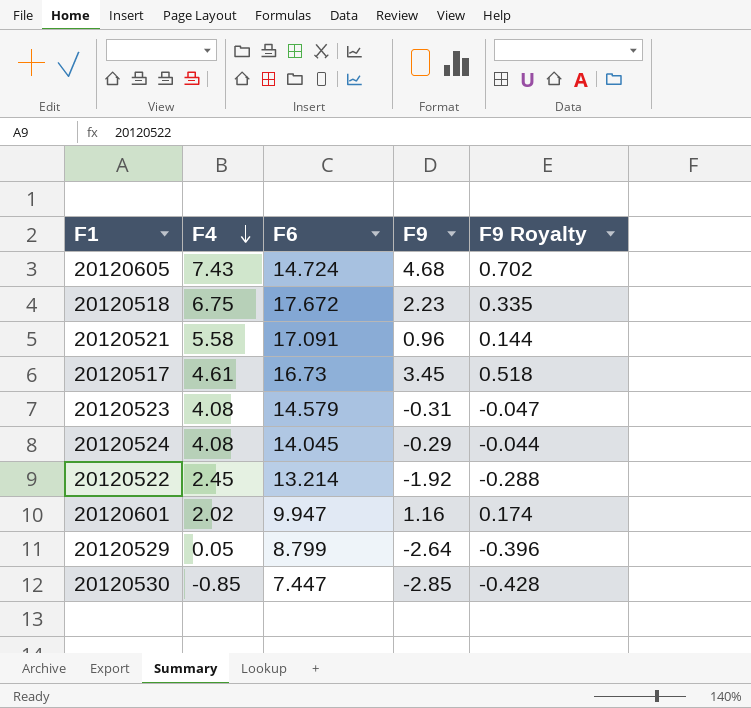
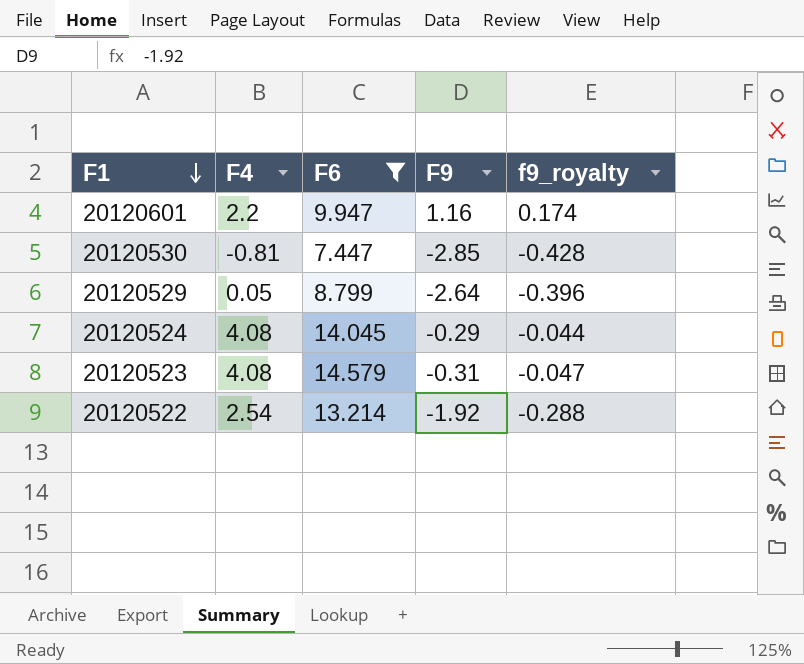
filter: none -> F6 <= 14.579
row order: F4 descending -> F1 descending
column name: F9 Royalty -> f9_royalty
20120601 | F4: 2.02 -> 2.2
20120530 | F4: -0.85 -> -0.81
20120522 | F4: 2.45 -> 2.54

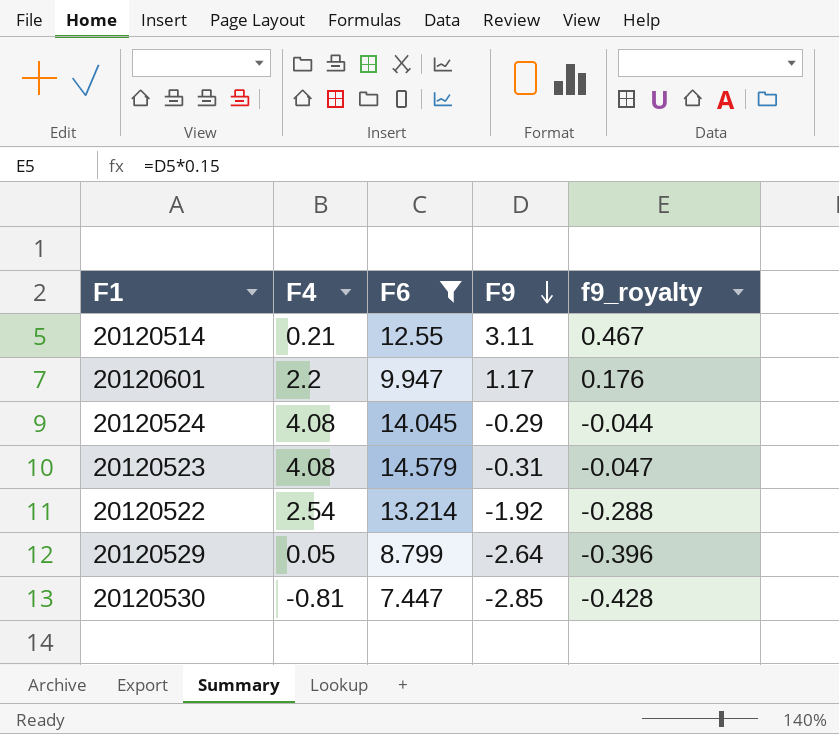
row order: F1 descending -> F9 descending
row 20120514: none -> 0.21 | 12.55 | 3.11 | 0.467
20120601 | F9: 1.16 -> 1.17
20120601 | f9_royalty: 0.174 -> 0.176

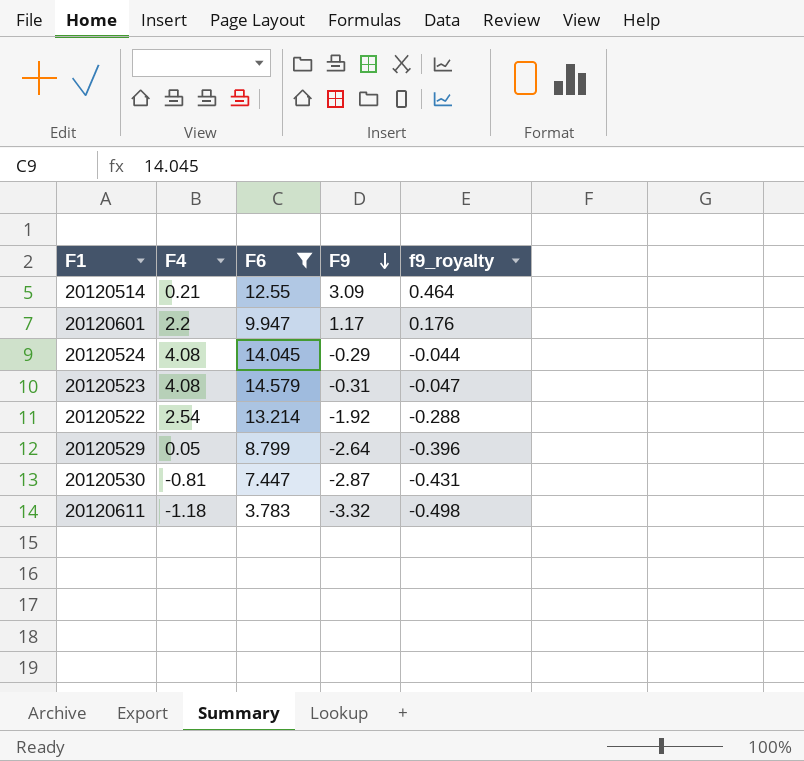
20120514 | F9: 3.11 -> 3.09
20120514 | f9_royalty: 0.467 -> 0.464
20120530 | F9: -2.85 -> -2.87
20120530 | f9_royalty: -0.428 -> -0.431
row 20120611: none -> -1.18 | 3.783 | -3.32 | -0.498

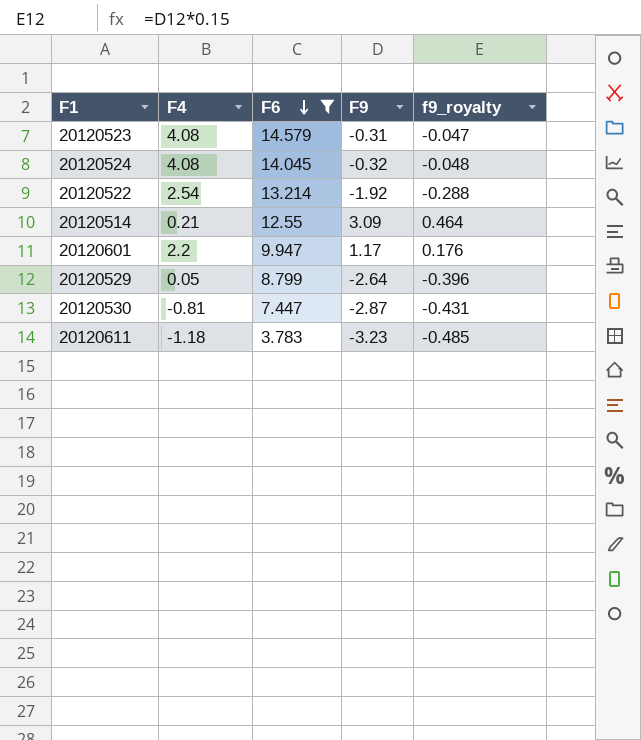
row order: F9 descending -> F6 descending
20120524 | F9: -0.29 -> -0.32
20120524 | f9_royalty: -0.044 -> -0.048
20120611 | F9: -3.32 -> -3.23
20120611 | f9_royalty: -0.498 -> -0.485

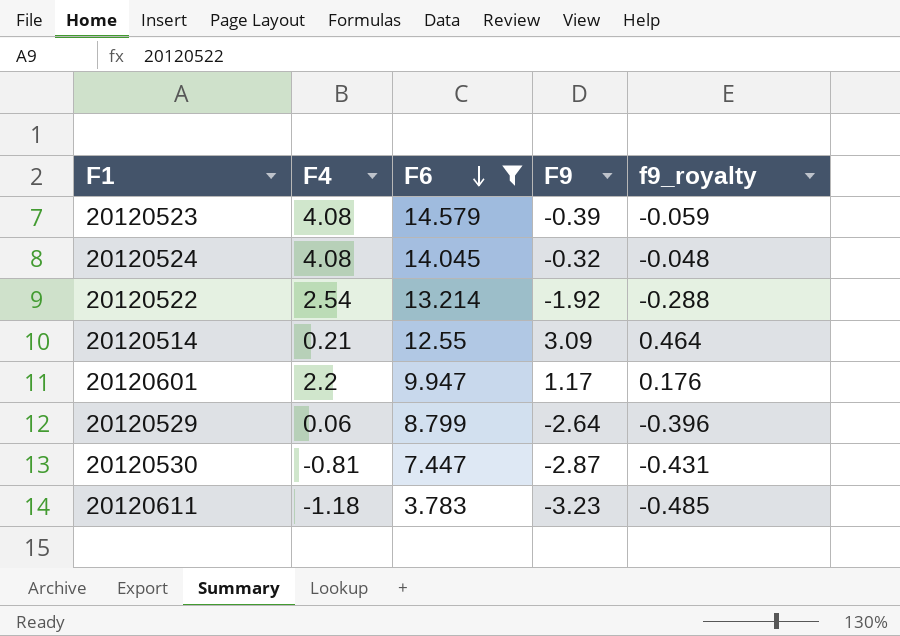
20120523 | F9: -0.31 -> -0.39
20120523 | f9_royalty: -0.047 -> -0.059
20120529 | F4: 0.05 -> 0.06

